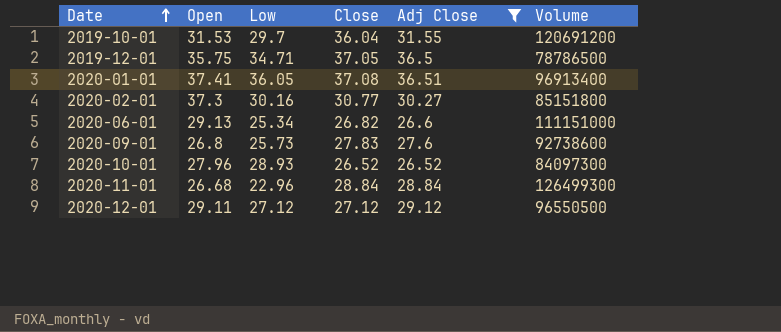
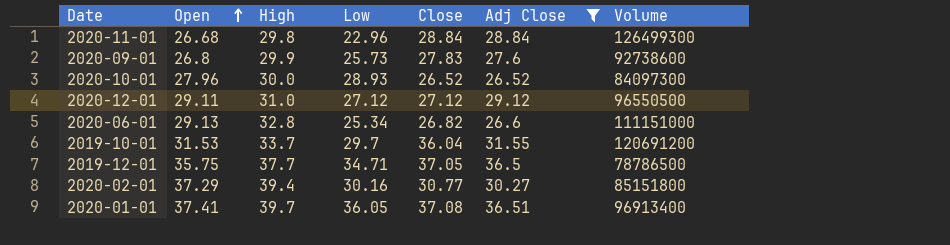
row order: Date ascending -> Open ascending
column High | position: none -> 3
2020-02-01 | Open: 37.3 -> 37.29

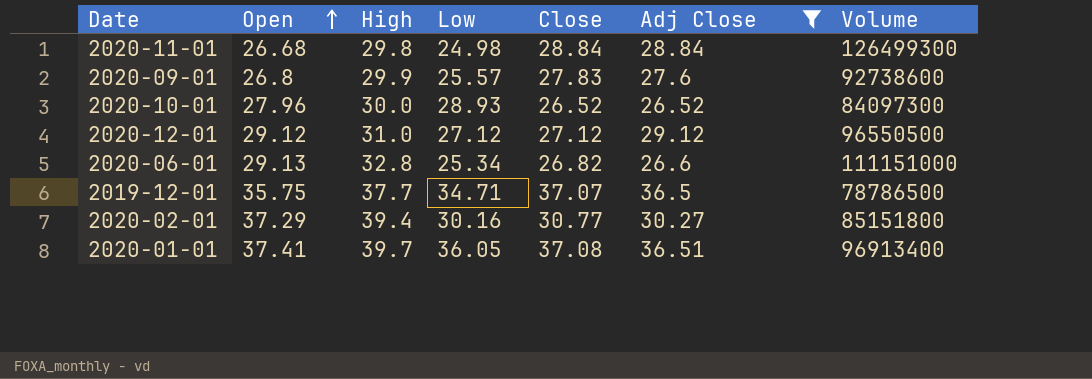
row 2019-10-01: 31.53 | 33.7 | 29.7 | 36.04 | 31.55 | 120691200 -> none
2020-11-01 | Low: 22.96 -> 24.98
2020-09-01 | Low: 25.73 -> 25.57
2020-12-01 | Open: 29.11 -> 29.12
2019-12-01 | Close: 37.05 -> 37.07

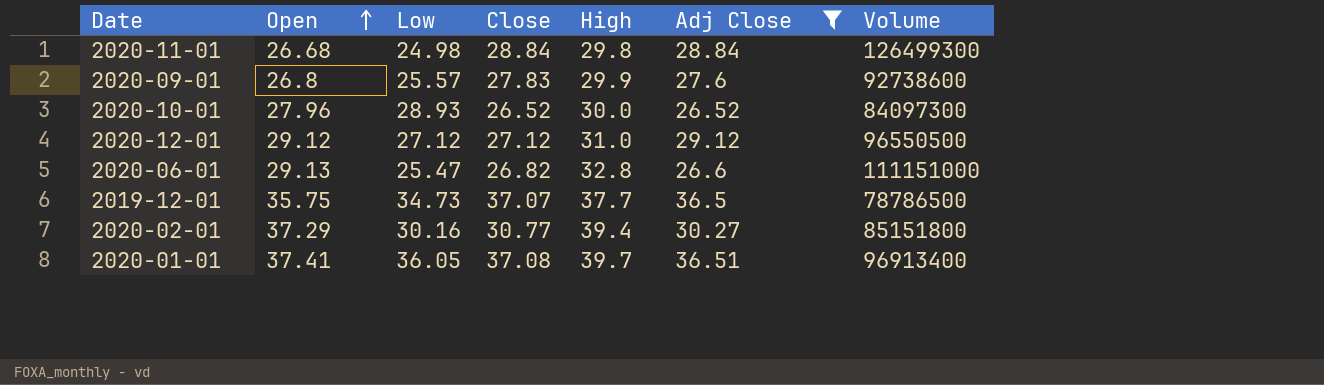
column High | position: 3 -> 5
2020-06-01 | Low: 25.34 -> 25.47
2019-12-01 | Low: 34.71 -> 34.73

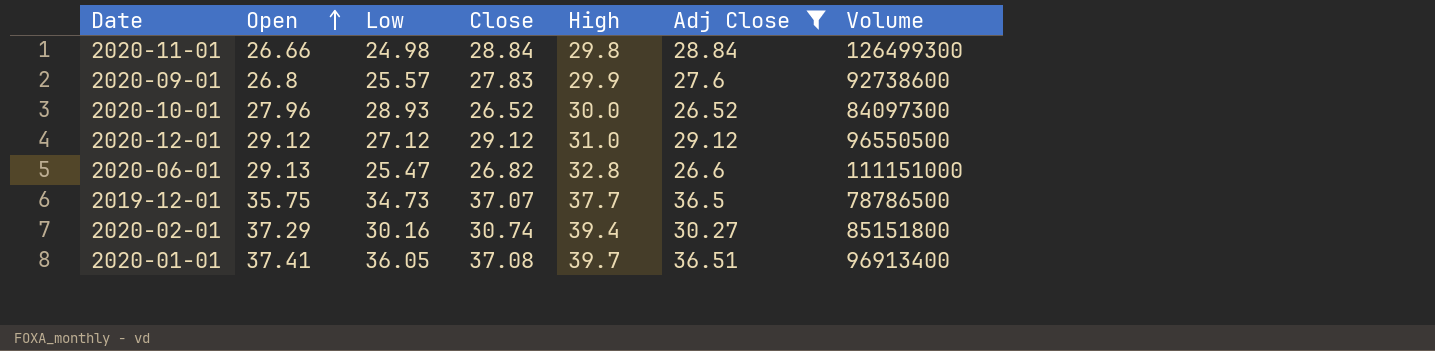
2020-11-01 | Open: 26.68 -> 26.66
2020-12-01 | Close: 27.12 -> 29.12
2020-02-01 | Close: 30.77 -> 30.74

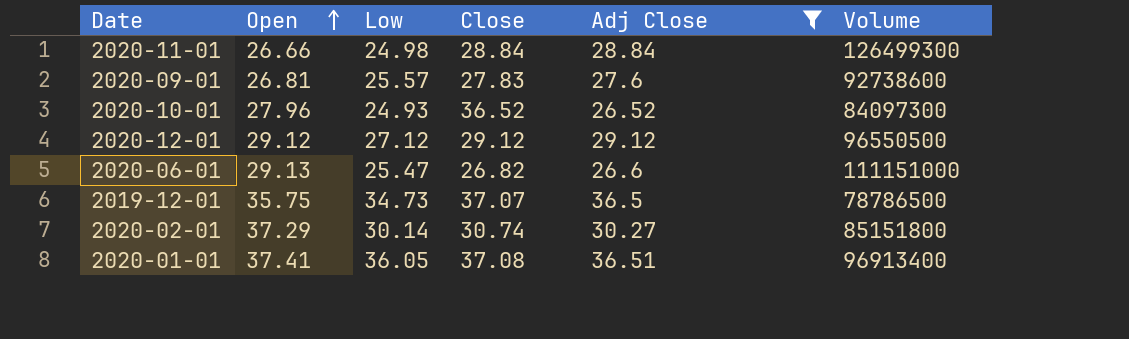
column High | position: 5 -> none
2020-09-01 | Open: 26.8 -> 26.81
2020-10-01 | Low: 28.93 -> 24.93
2020-10-01 | Close: 26.52 -> 36.52
2020-02-01 | Low: 30.16 -> 30.14

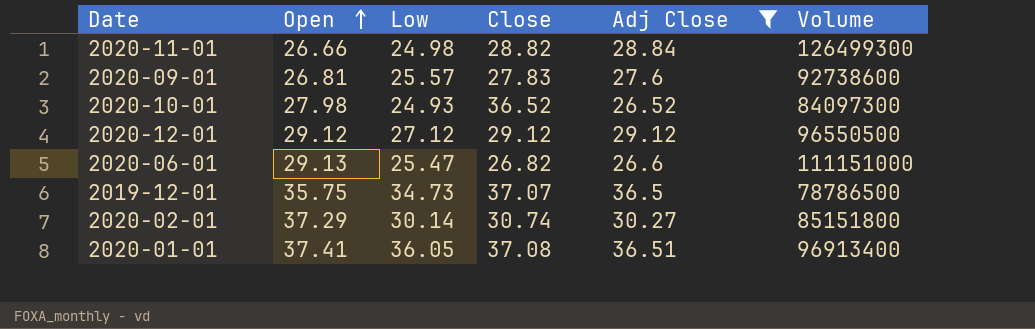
2020-11-01 | Close: 28.84 -> 28.82
2020-10-01 | Open: 27.96 -> 27.98

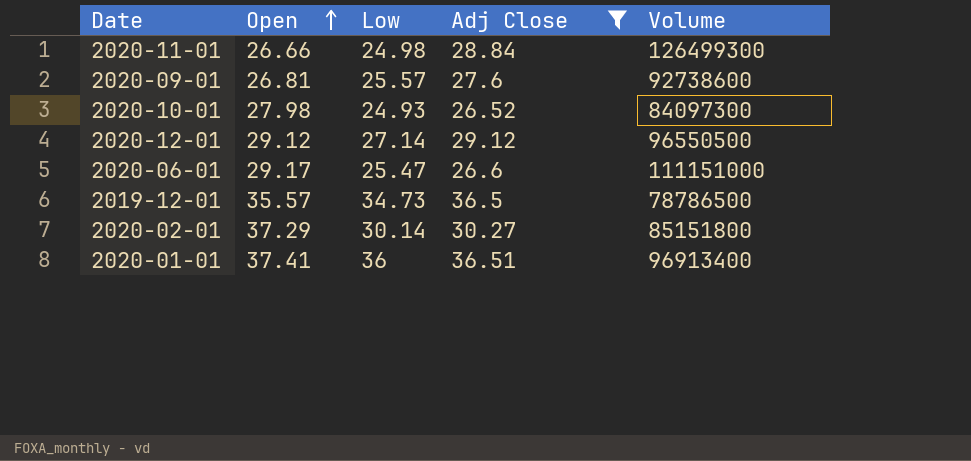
column Close | position: 4 -> none
2020-12-01 | Low: 27.12 -> 27.14
2020-06-01 | Open: 29.13 -> 29.17
2019-12-01 | Open: 35.75 -> 35.57
2020-01-01 | Low: 36.05 -> 36

